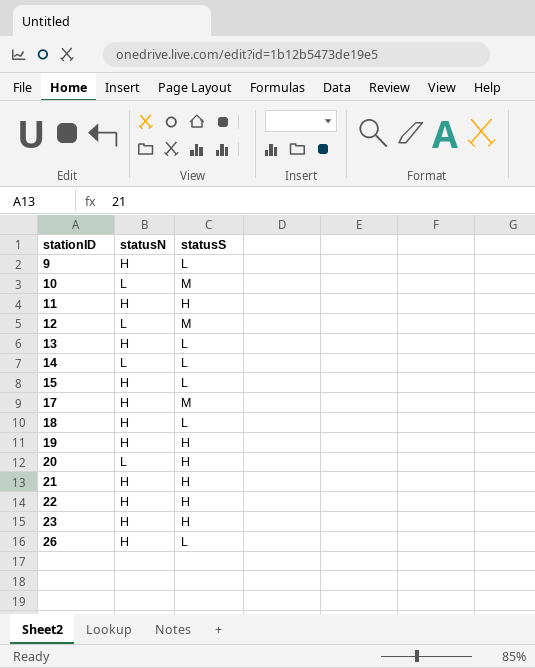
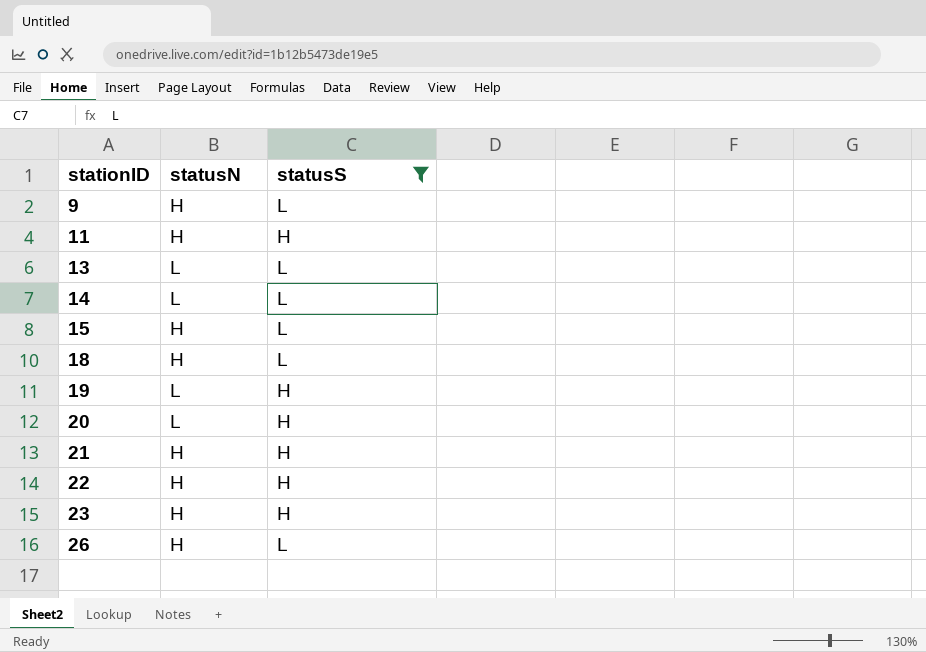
filter: none -> statusS != M
13 | statusN: H -> L
19 | statusN: H -> L

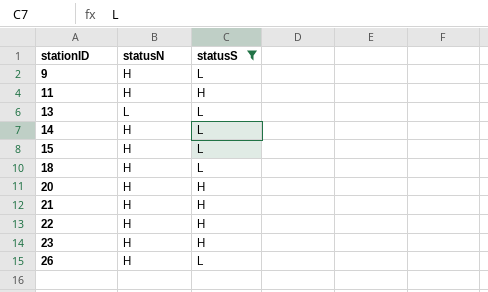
row 19: L | H -> none
14 | statusN: L -> H
20 | statusN: L -> H

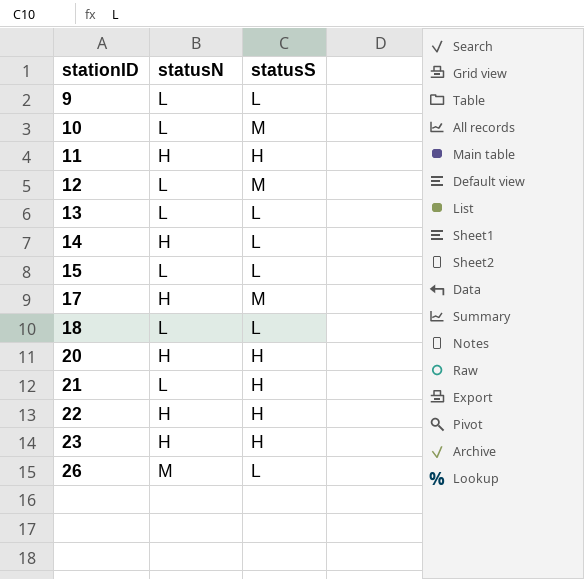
filter: statusS != M -> none
9 | statusN: H -> L
15 | statusN: H -> L
18 | statusN: H -> L
21 | statusN: H -> L
26 | statusN: H -> M

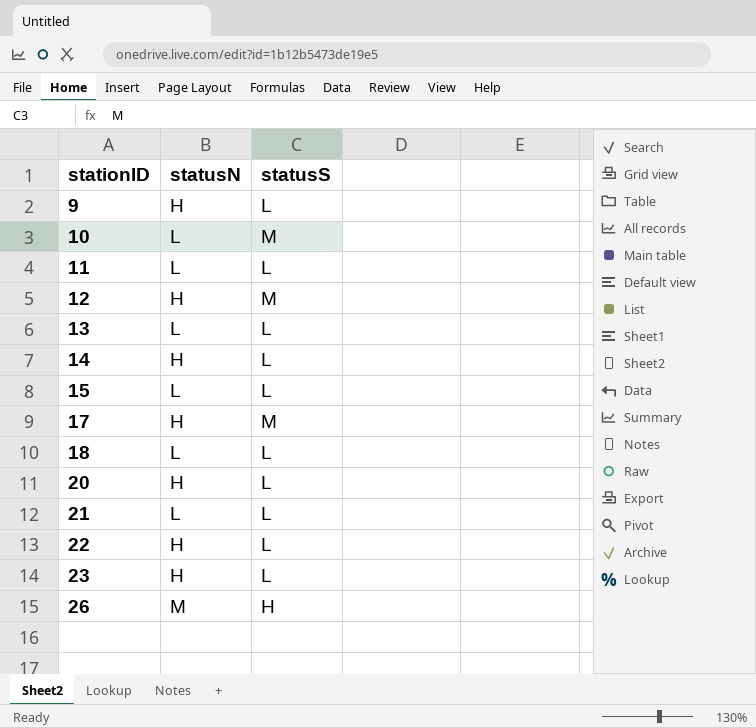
9 | statusN: L -> H
11 | statusN: H -> L
11 | statusS: H -> L
12 | statusN: L -> H
20 | statusS: H -> L
21 | statusS: H -> L
22 | statusS: H -> L
23 | statusS: H -> L
26 | statusS: L -> H

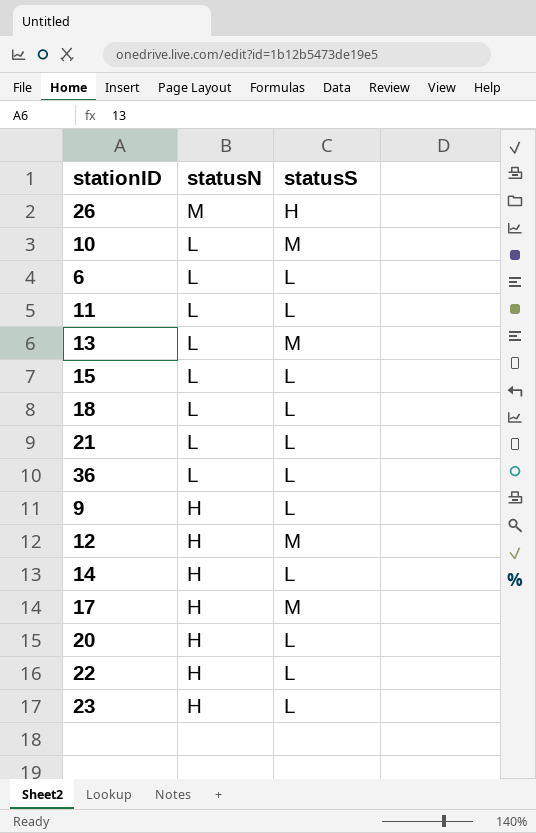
row order: stationID ascending -> statusN descending
row 6: none -> L | L
13 | statusS: L -> M
row 36: none -> L | L

